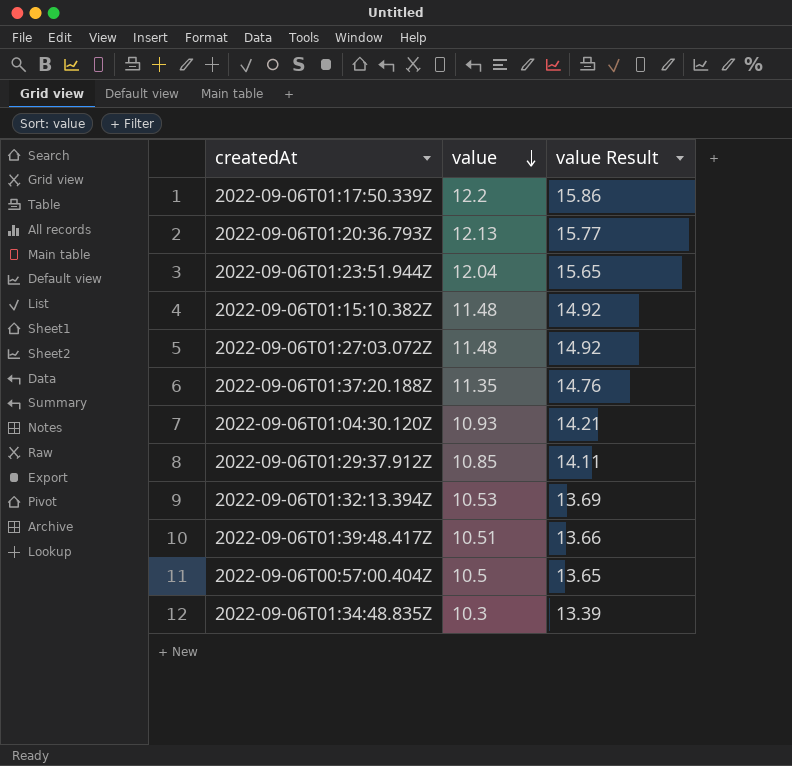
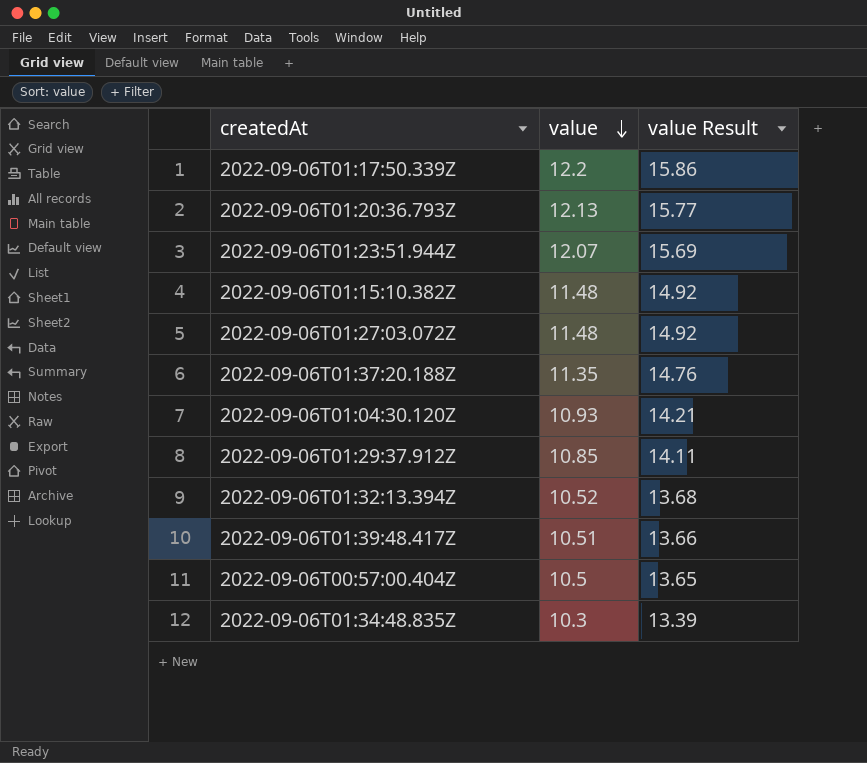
2022-09-06T01:23:51.944Z | value: 12.04 -> 12.07
2022-09-06T01:23:51.944Z | value Result: 15.65 -> 15.69
2022-09-06T01:32:13.394Z | value: 10.53 -> 10.52
2022-09-06T01:32:13.394Z | value Result: 13.69 -> 13.68

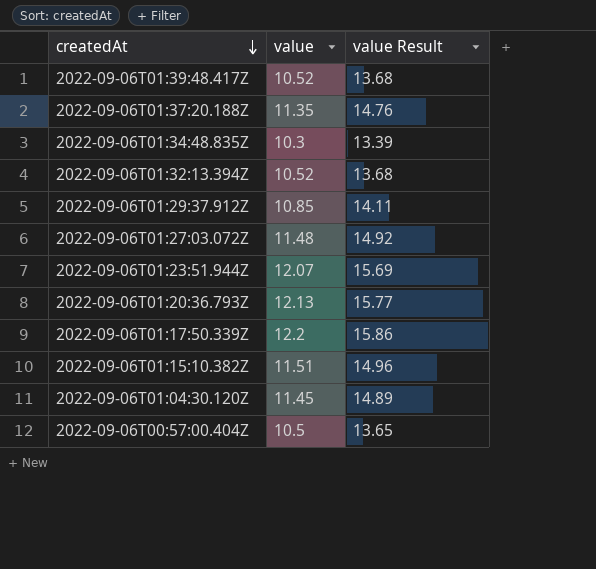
row order: value descending -> createdAt descending
2022-09-06T01:39:48.417Z | value: 10.51 -> 10.52
2022-09-06T01:39:48.417Z | value Result: 13.66 -> 13.68
2022-09-06T01:15:10.382Z | value: 11.48 -> 11.51
2022-09-06T01:15:10.382Z | value Result: 14.92 -> 14.96
2022-09-06T01:04:30.120Z | value: 10.93 -> 11.45
2022-09-06T01:04:30.120Z | value Result: 14.21 -> 14.89

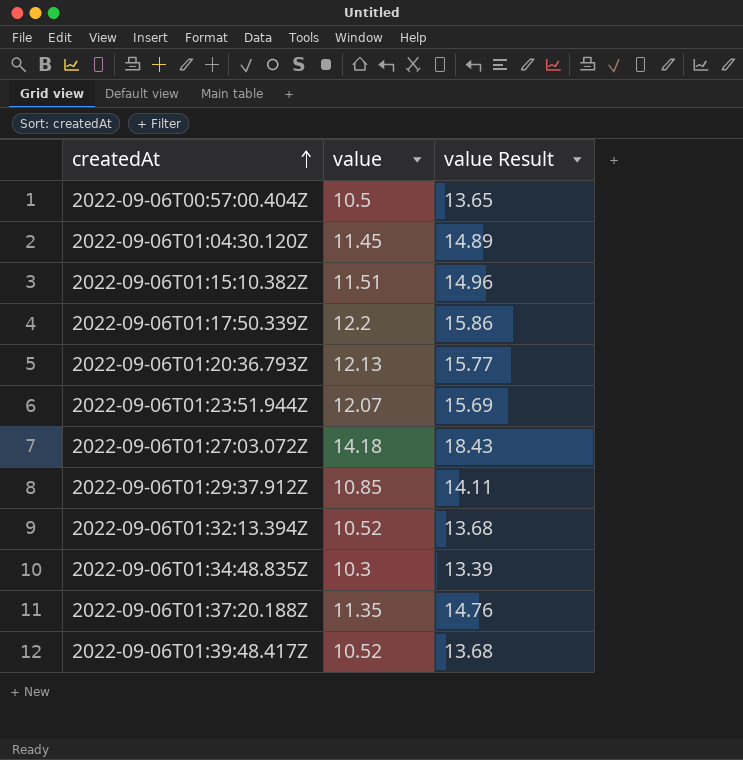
row order: createdAt descending -> createdAt ascending
2022-09-06T01:27:03.072Z | value: 11.48 -> 14.18
2022-09-06T01:27:03.072Z | value Result: 14.92 -> 18.43

